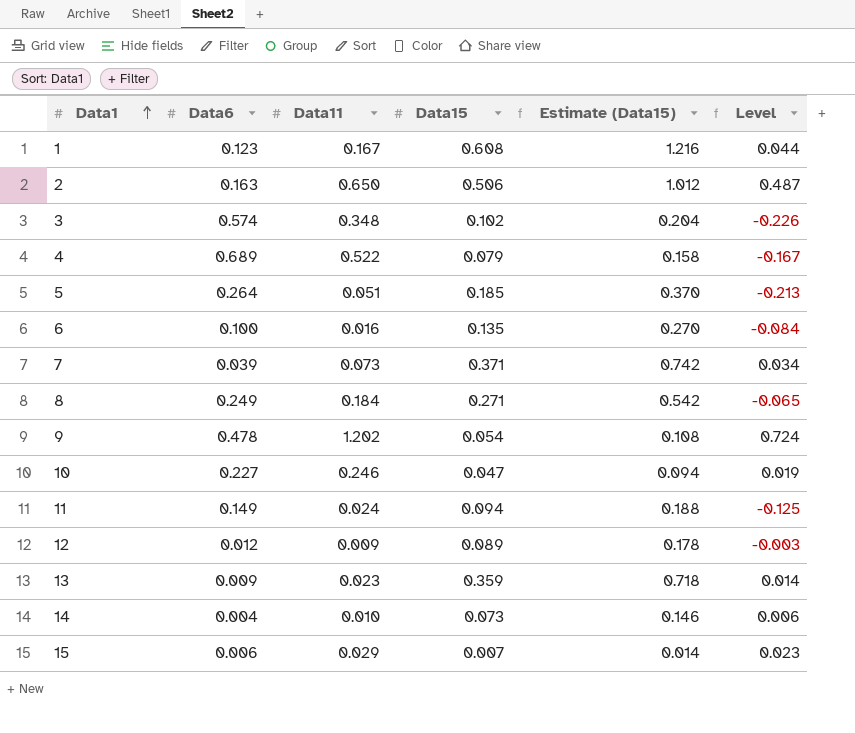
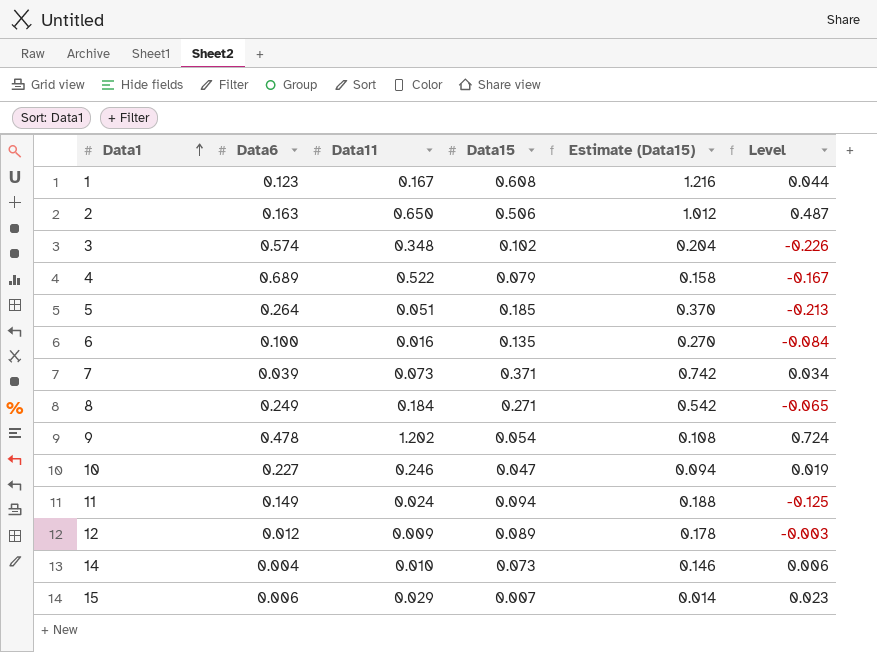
row 13: 0.009 | 0.023 | 0.359 | 0.718 | 0.014 -> none

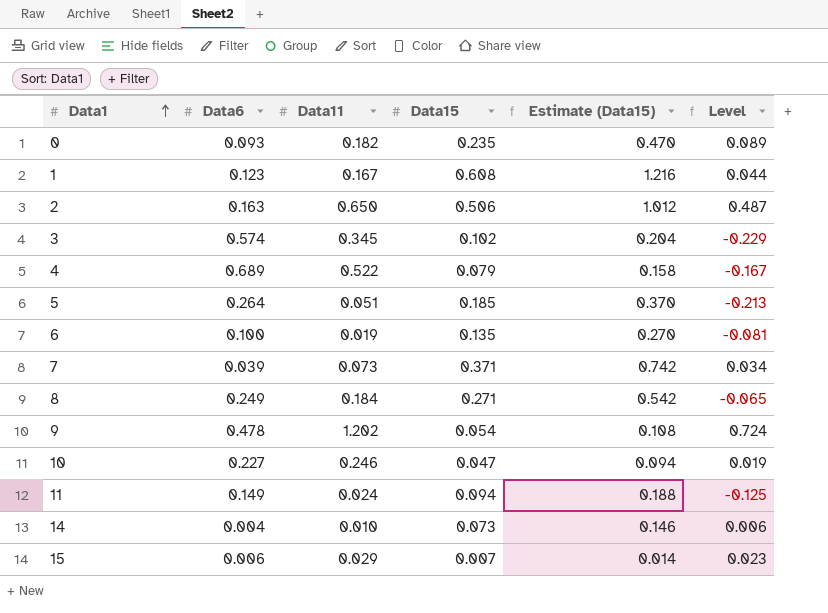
row 12: 0.012 | 0.009 | 0.089 | 0.178 | -0.003 -> none
row 0: none -> 0.093 | 0.182 | 0.235 | 0.470 | 0.089
3 | Data11: 0.348 -> 0.345
3 | Level: -0.226 -> -0.229
6 | Data11: 0.016 -> 0.019
6 | Level: -0.084 -> -0.081

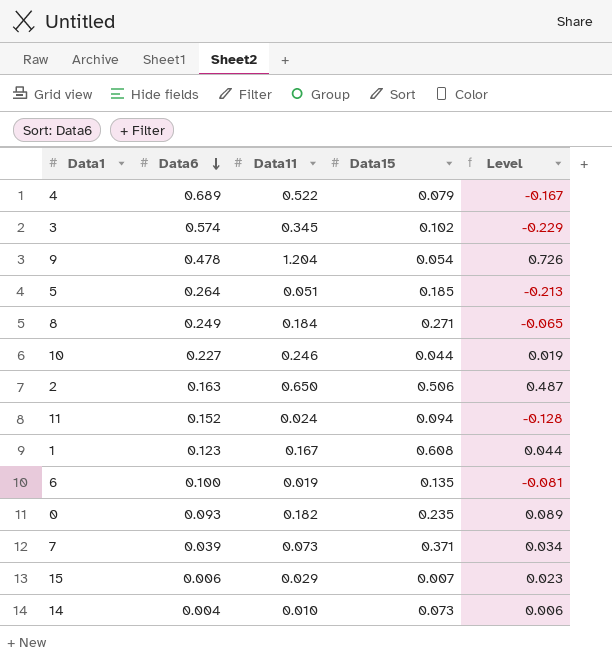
row order: Data1 ascending -> Data6 descending
column Estimate (Data15) | formula: [Data15] * 2 -> none
9 | Data11: 1.202 -> 1.204
9 | Level: 0.724 -> 0.726
10 | Data15: 0.047 -> 0.044
11 | Data6: 0.149 -> 0.152
11 | Level: -0.125 -> -0.128

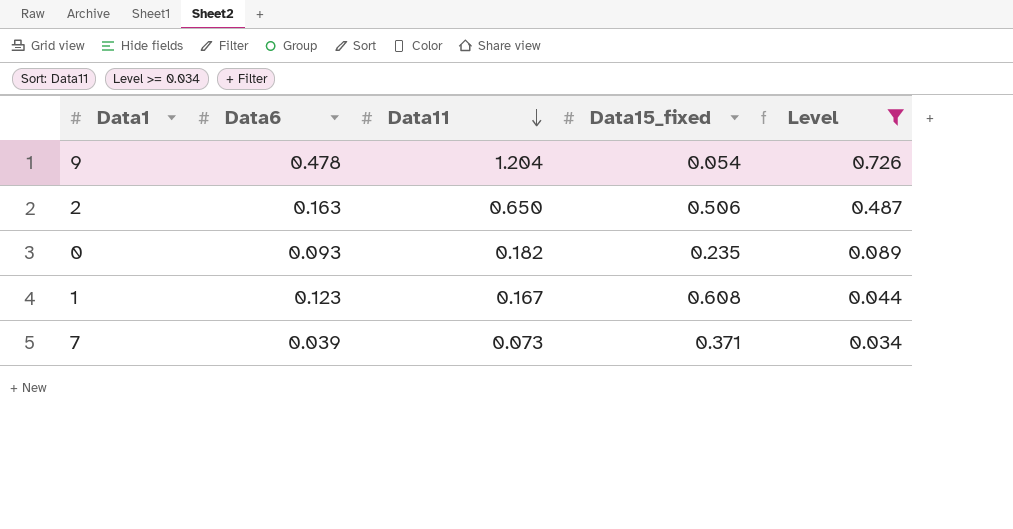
filter: none -> Level >= 0.034
row order: Data6 descending -> Data11 descending
column name: Data15 -> Data15_fixed

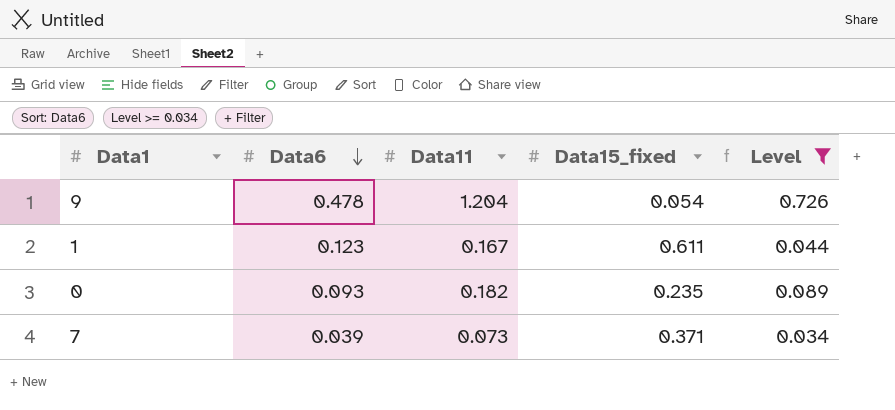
row order: Data11 descending -> Data6 descending
row 2: 0.163 | 0.650 | 0.506 | 0.487 -> none
1 | Data15_fixed: 0.608 -> 0.611

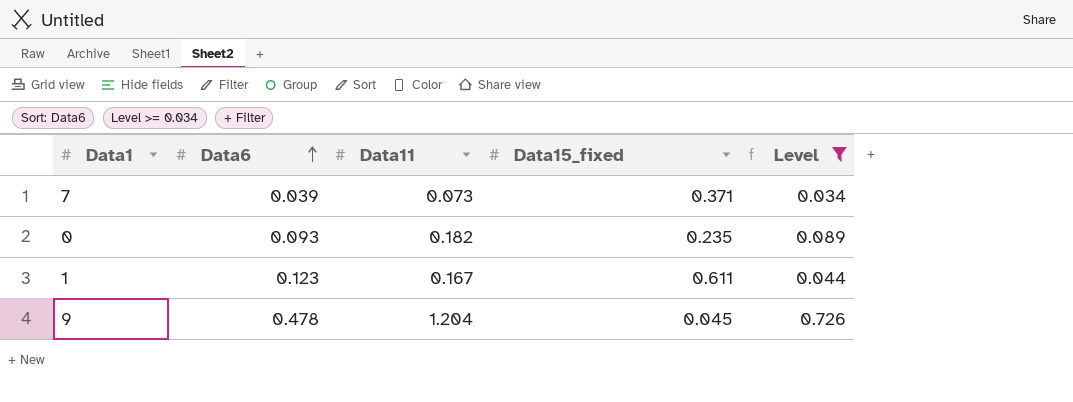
row order: Data6 descending -> Data6 ascending
9 | Data15_fixed: 0.054 -> 0.045

